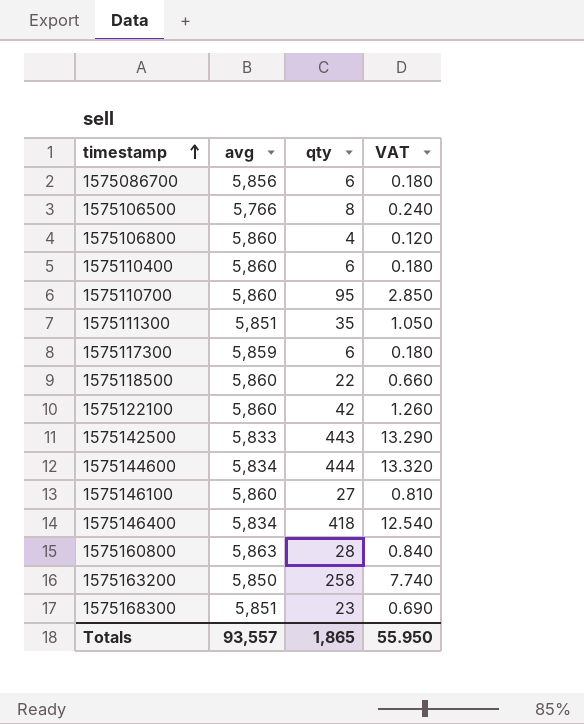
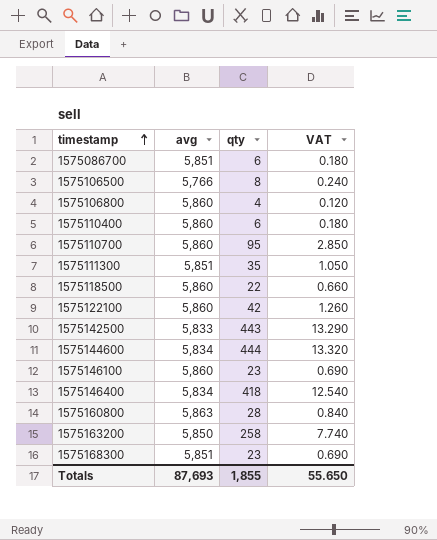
row 1575117300: 5,859 | 6 | 0.180 -> none
1575086700 | avg: 5,856 -> 5,851
1575146100 | qty: 27 -> 23
1575146100 | VAT: 0.810 -> 0.690
Totals | avg: 93,557 -> 87,693
Totals | qty: 1,865 -> 1,855
Totals | VAT: 55.950 -> 55.650

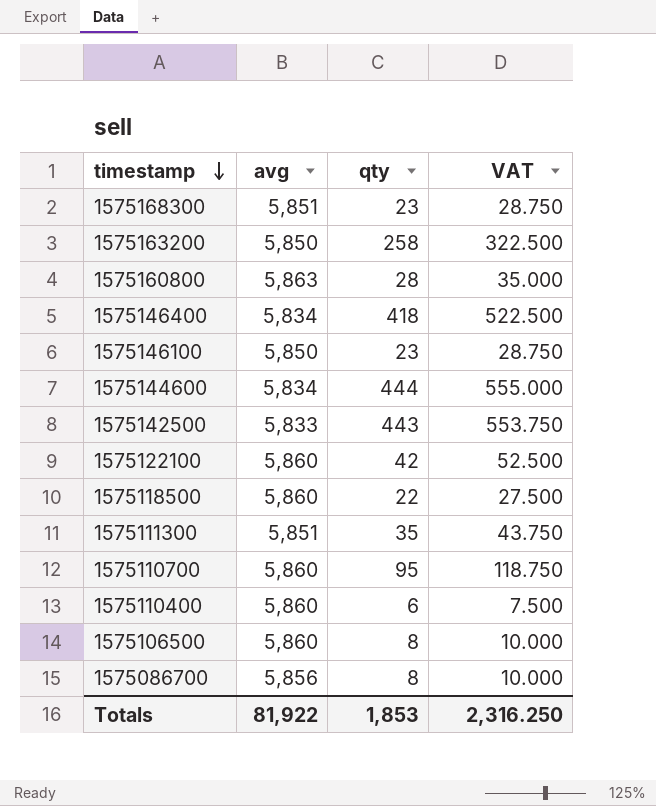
row order: timestamp ascending -> timestamp descending
column VAT | formula: [qty] * 0.03 -> [qty] * 1.25
row 1575106800: 5,860 | 4 | 0.120 -> none
1575146100 | avg: 5,860 -> 5,850
1575106500 | avg: 5,766 -> 5,860
1575086700 | avg: 5,851 -> 5,856
1575086700 | qty: 6 -> 8
Totals | avg: 87,693 -> 81,922
Totals | qty: 1,855 -> 1,853
Totals | VAT: 55.650 -> 2,316.250

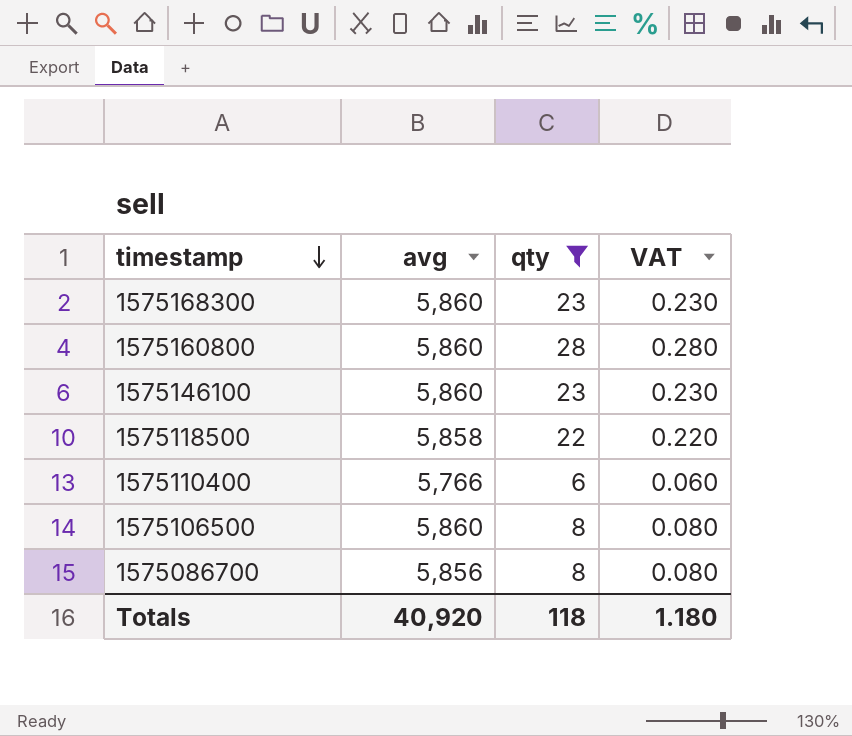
filter: none -> qty <= 28
column VAT | formula: [qty] * 1.25 -> [qty] * 0.01
1575168300 | avg: 5,851 -> 5,860
1575160800 | avg: 5,863 -> 5,860
1575146100 | avg: 5,850 -> 5,860
1575118500 | avg: 5,860 -> 5,858
1575110400 | avg: 5,860 -> 5,766
Totals | avg: 81,922 -> 40,920
Totals | qty: 1,853 -> 118
Totals | VAT: 2,316.250 -> 1.180

